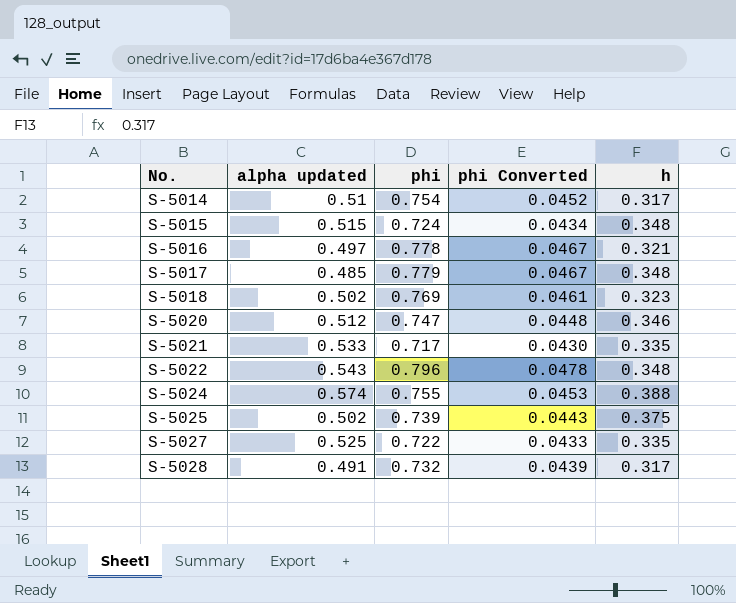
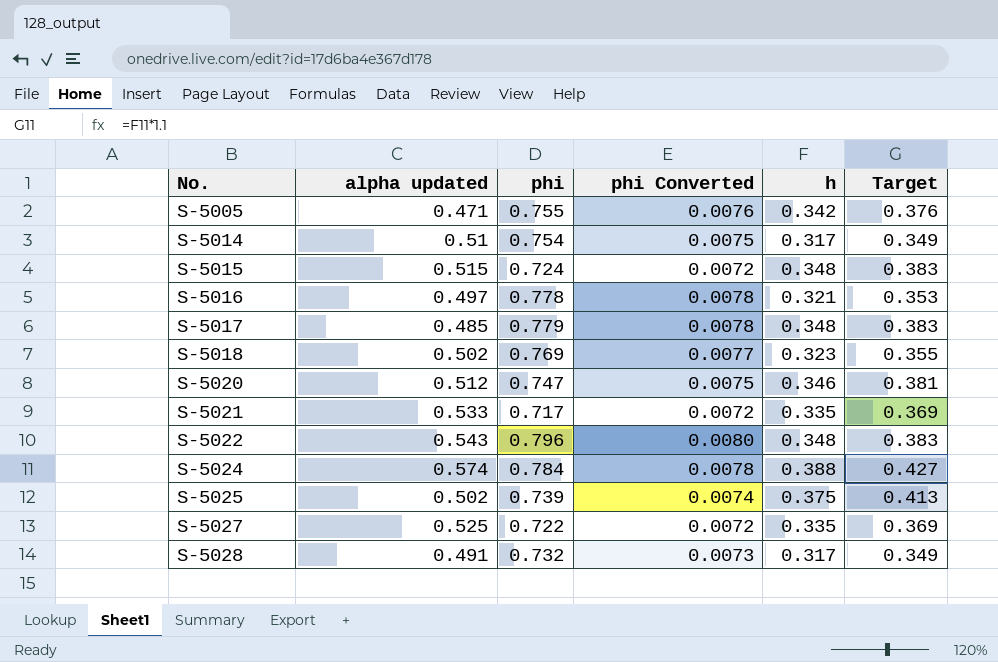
column phi Converted | formula: [phi] * 0.06 -> [phi] * 0.01
column Target | formula: none -> [h] * 1.1
row S-5005: none -> 0.471 | 0.755 | 0.0076 | 0.342 | 0.376
S-5024 | phi: 0.755 -> 0.784

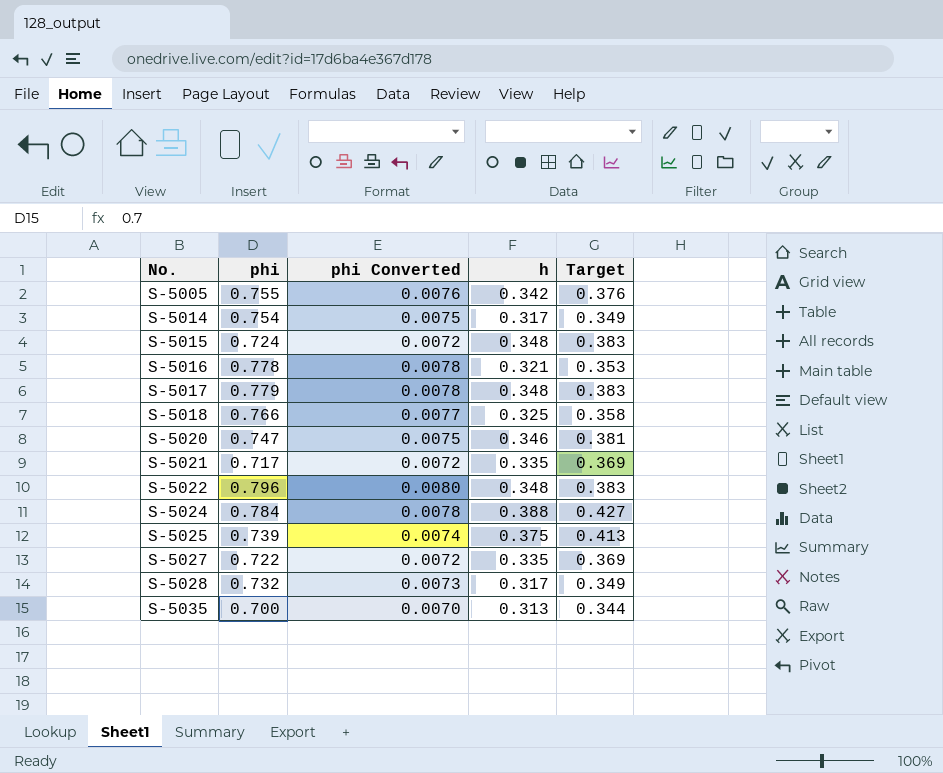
column alpha updated | position: 2 -> none
S-5018 | phi: 0.769 -> 0.766
S-5018 | h: 0.323 -> 0.325
S-5018 | Target: 0.355 -> 0.358
row S-5035: none -> 0.700 | 0.0070 | 0.313 | 0.344

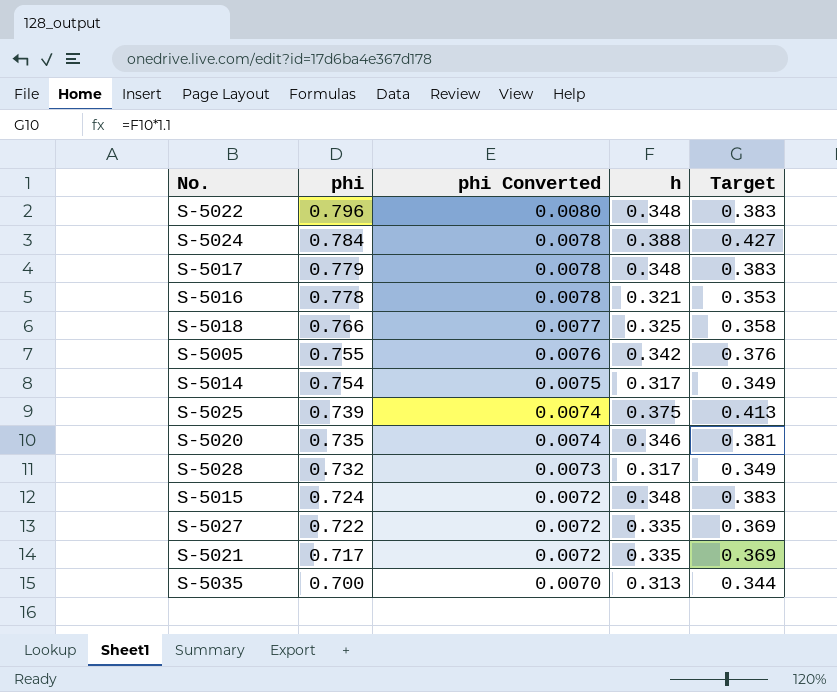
row order: No. ascending -> phi descending
S-5020 | phi: 0.747 -> 0.735
S-5020 | phi Converted: 0.0075 -> 0.0074

